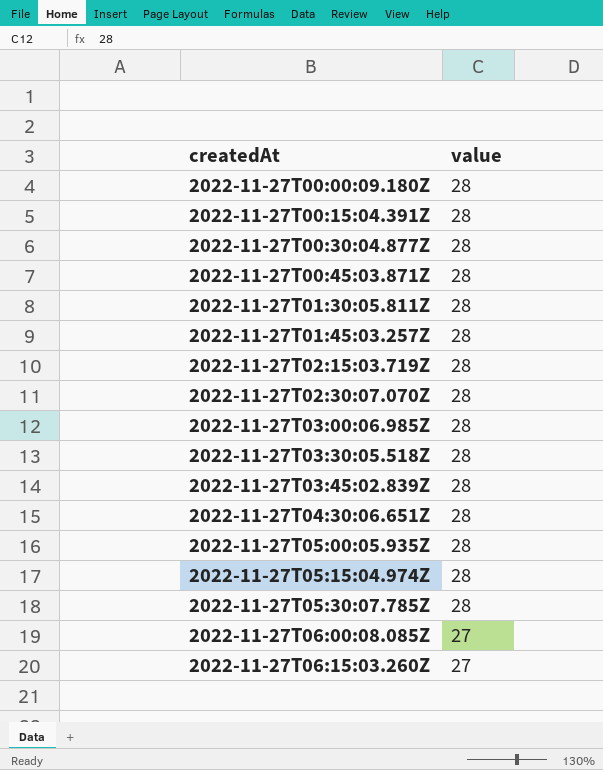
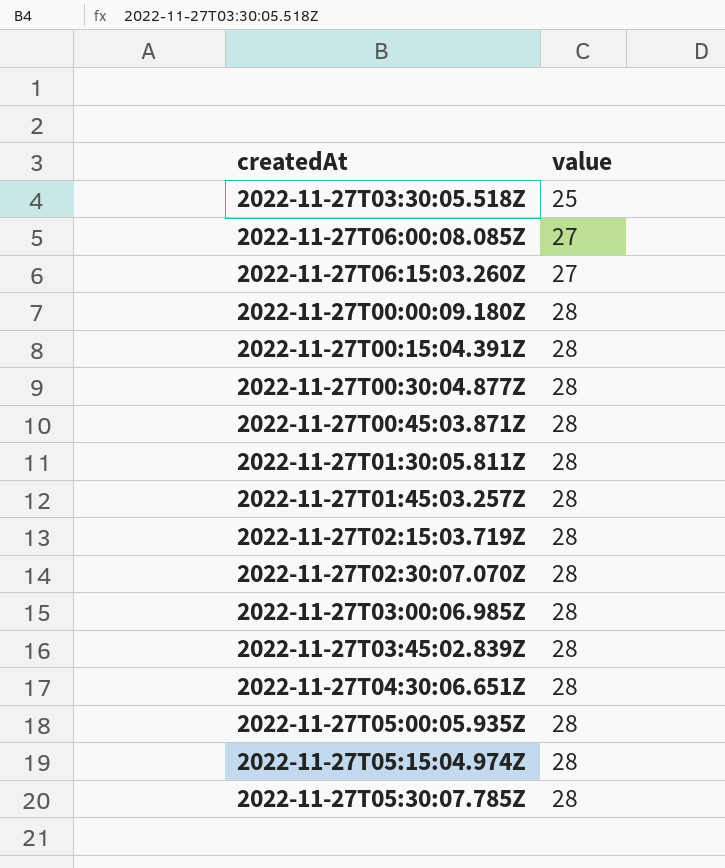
row order: createdAt ascending -> value ascending
2022-11-27T03:30:05.518Z | value: 28 -> 25

